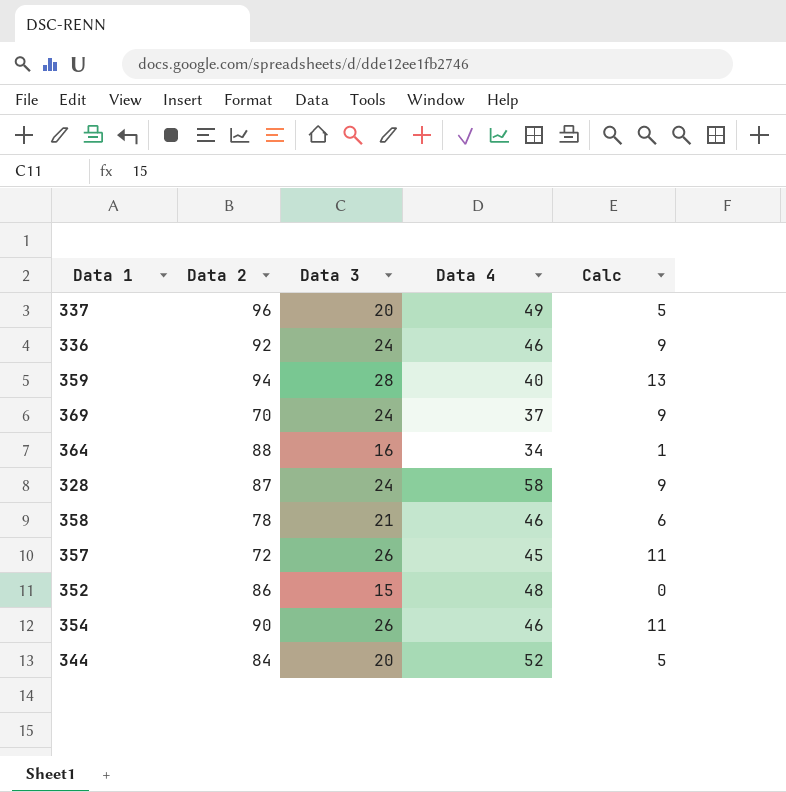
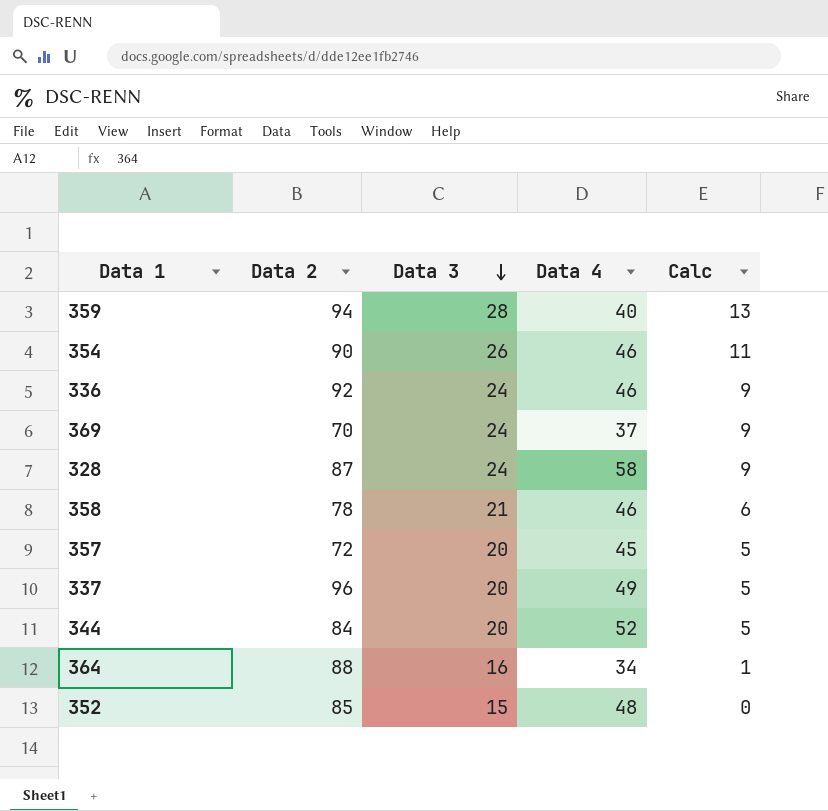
row order: none -> Data 3 descending
357 | Data 3: 26 -> 20
357 | Calc: 11 -> 5
352 | Data 2: 86 -> 85

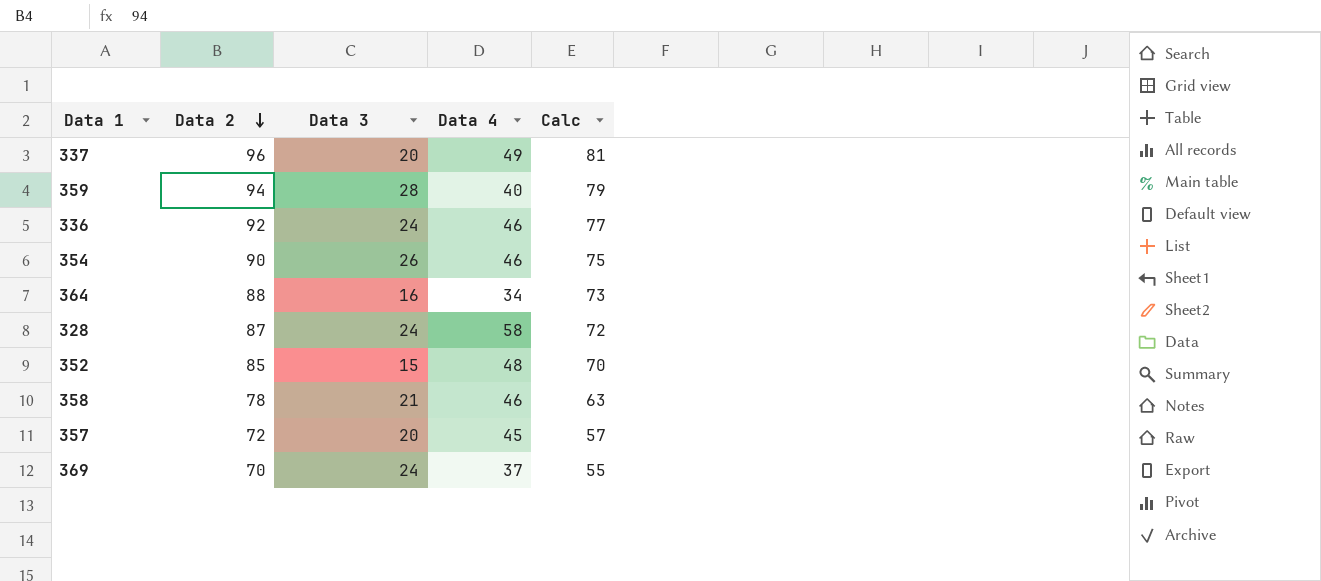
row order: Data 3 descending -> Data 2 descending
column Calc | formula: [Data 3] - 15 -> [Data 2] - 15
row 344: 84 | 20 | 52 | 5 -> none

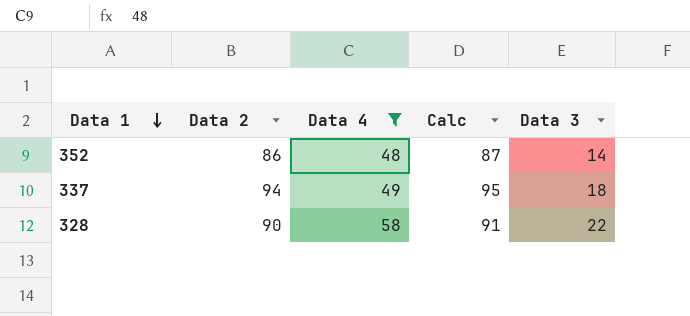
filter: none -> Data 4 >= 48
row order: Data 2 descending -> Data 1 descending
column Calc | formula: [Data 2] - 15 -> [Data 2] + 1
column Data 3 | position: 3 -> 5
352 | Data 2: 85 -> 86
352 | Data 3: 15 -> 14
337 | Data 2: 96 -> 94
337 | Data 3: 20 -> 18
328 | Data 2: 87 -> 90
328 | Data 3: 24 -> 22

